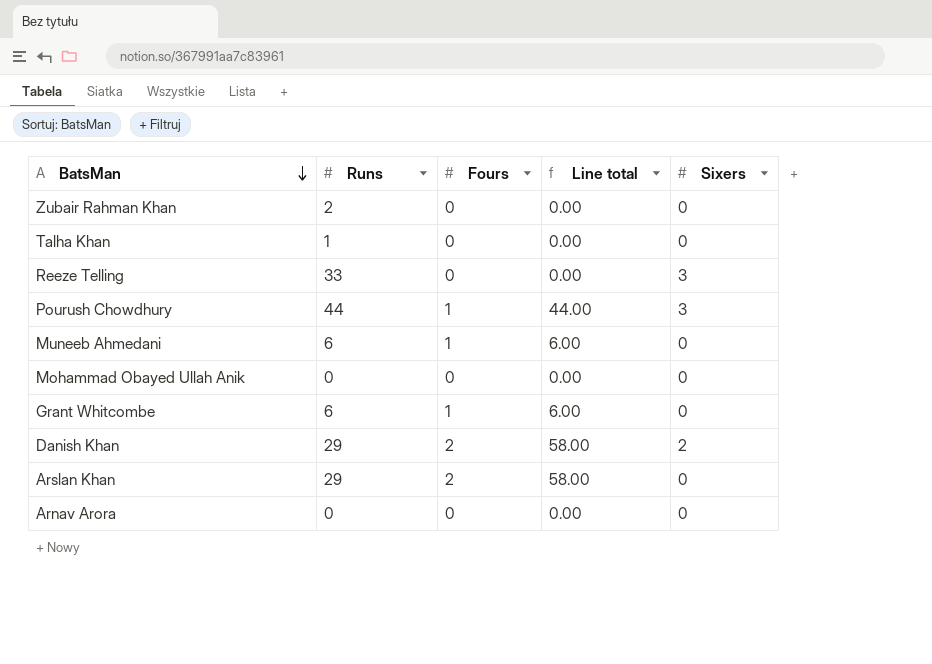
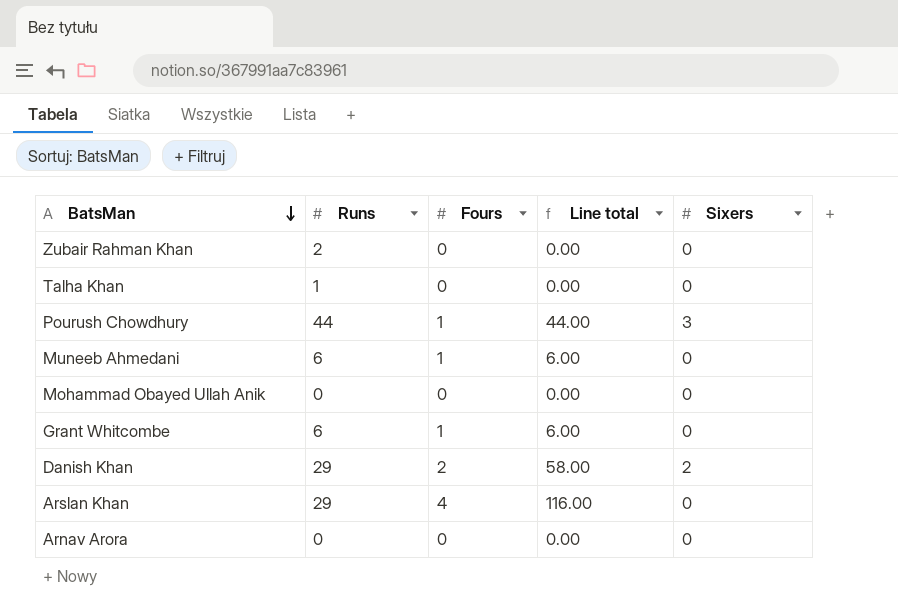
row Reeze Telling: 33 | 0 | 0.00 | 3 -> none
Arslan Khan | Fours: 2 -> 4
Arslan Khan | Line total: 58.00 -> 116.00

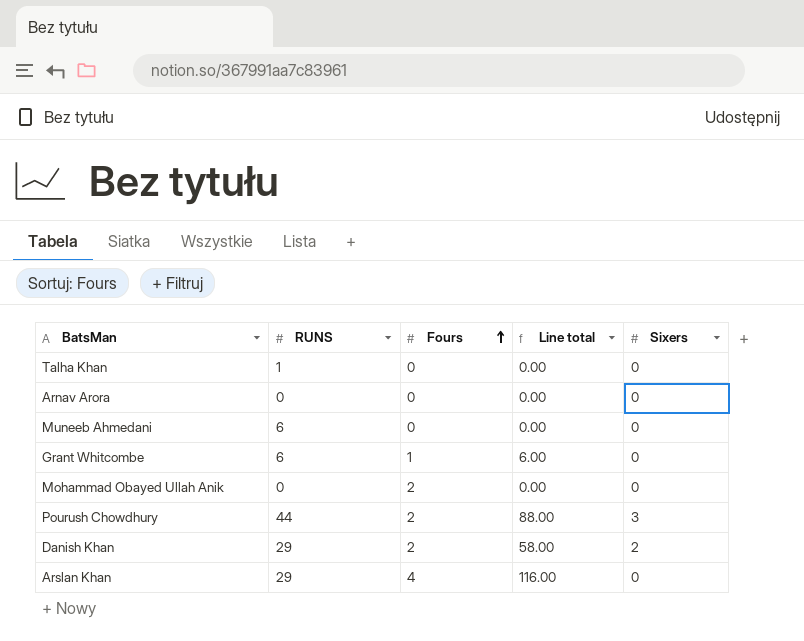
row order: BatsMan descending -> Fours ascending
column name: Runs -> RUNS
row Zubair Rahman Khan: 2 | 0 | 0.00 | 0 -> none
Muneeb Ahmedani | Fours: 1 -> 0
Muneeb Ahmedani | Line total: 6.00 -> 0.00
Mohammad Obayed Ullah Anik | Fours: 0 -> 2
Pourush Chowdhury | Fours: 1 -> 2
Pourush Chowdhury | Line total: 44.00 -> 88.00

